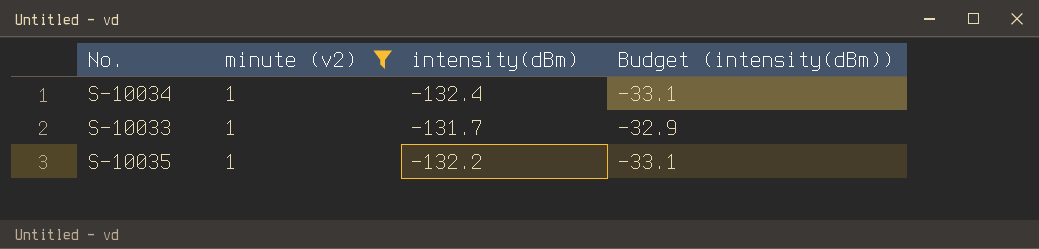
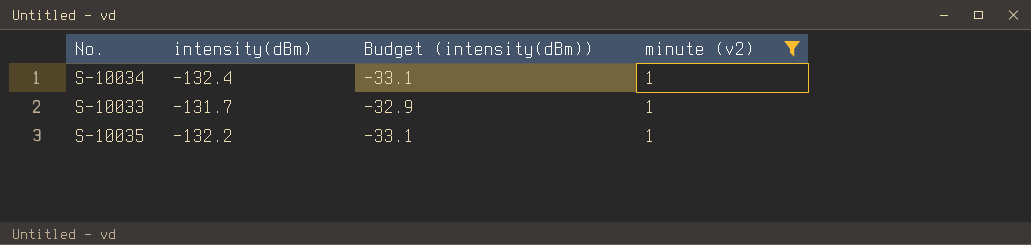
column minute (v2) | position: 2 -> 4

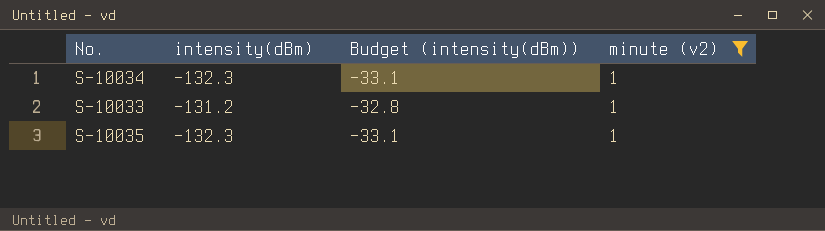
S-10034 | intensity(dBm): -132.4 -> -132.3
S-10033 | intensity(dBm): -131.7 -> -131.2
S-10033 | Budget (intensity(dBm)): -32.9 -> -32.8
S-10035 | intensity(dBm): -132.2 -> -132.3

